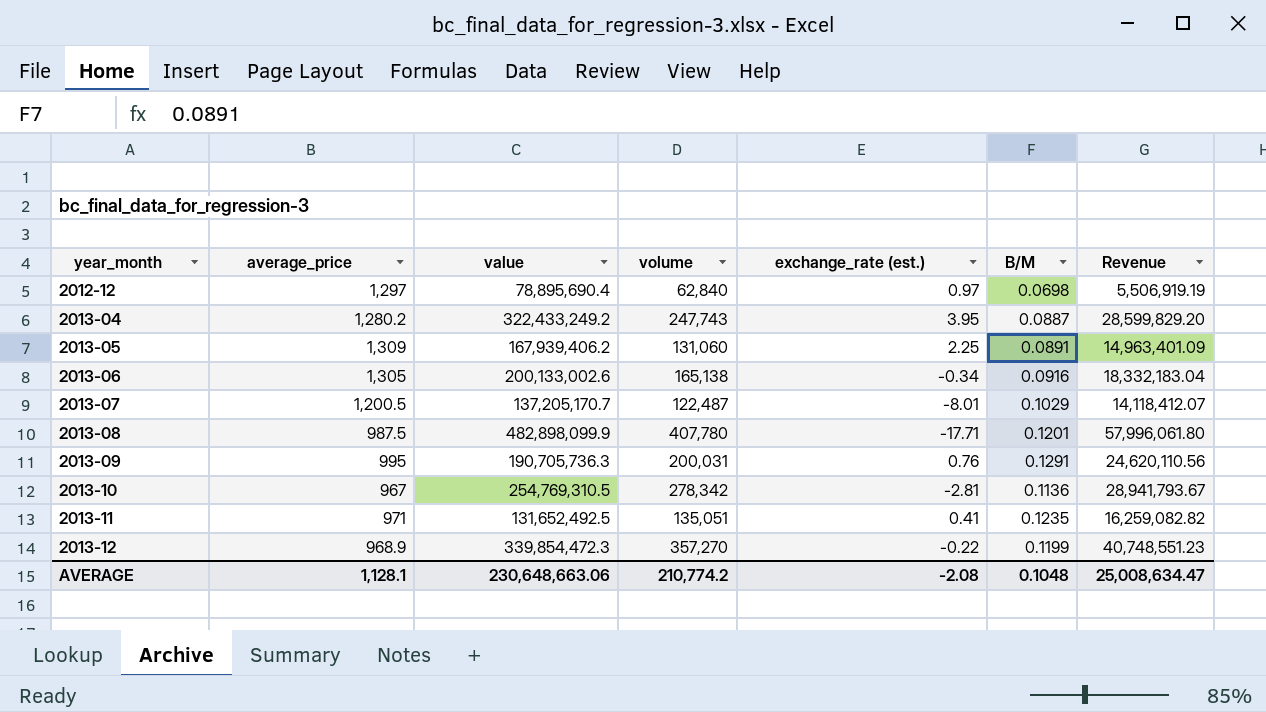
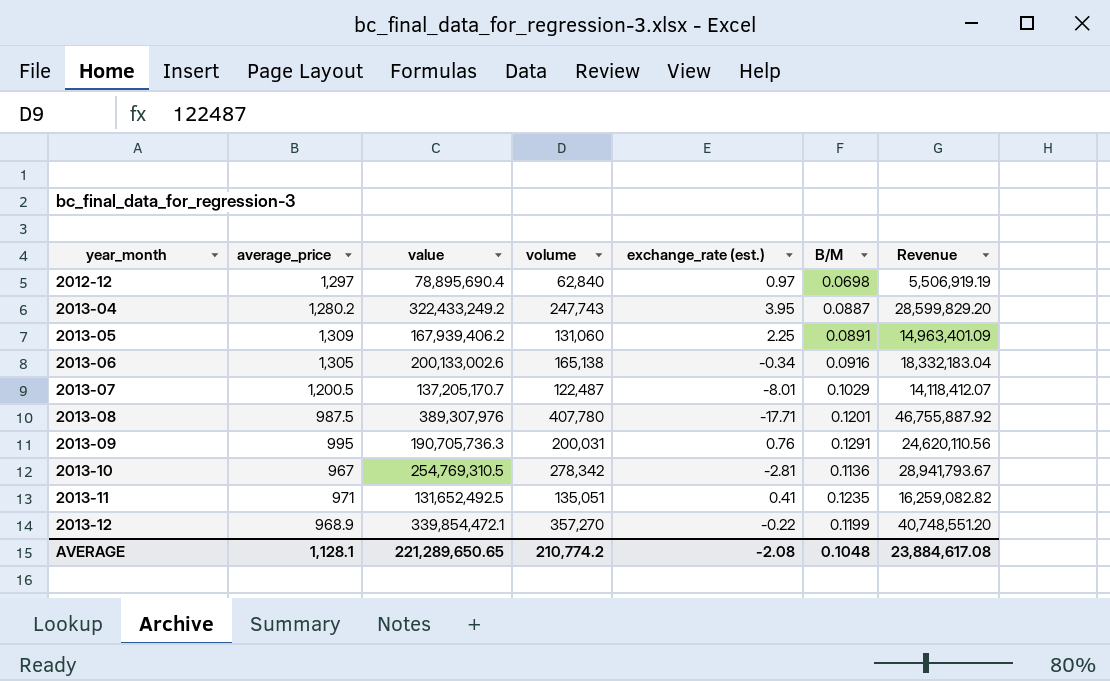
2013-08 | value: 482,898,099.9 -> 389,307,976
2013-08 | Revenue: 57,996,061.80 -> 46,755,887.92
2013-12 | value: 339,854,472.3 -> 339,854,472.1
2013-12 | Revenue: 40,748,551.23 -> 40,748,551.20
AVERAGE | value: 230,648,663.06 -> 221,289,650.65
AVERAGE | Revenue: 25,008,634.47 -> 23,884,617.08

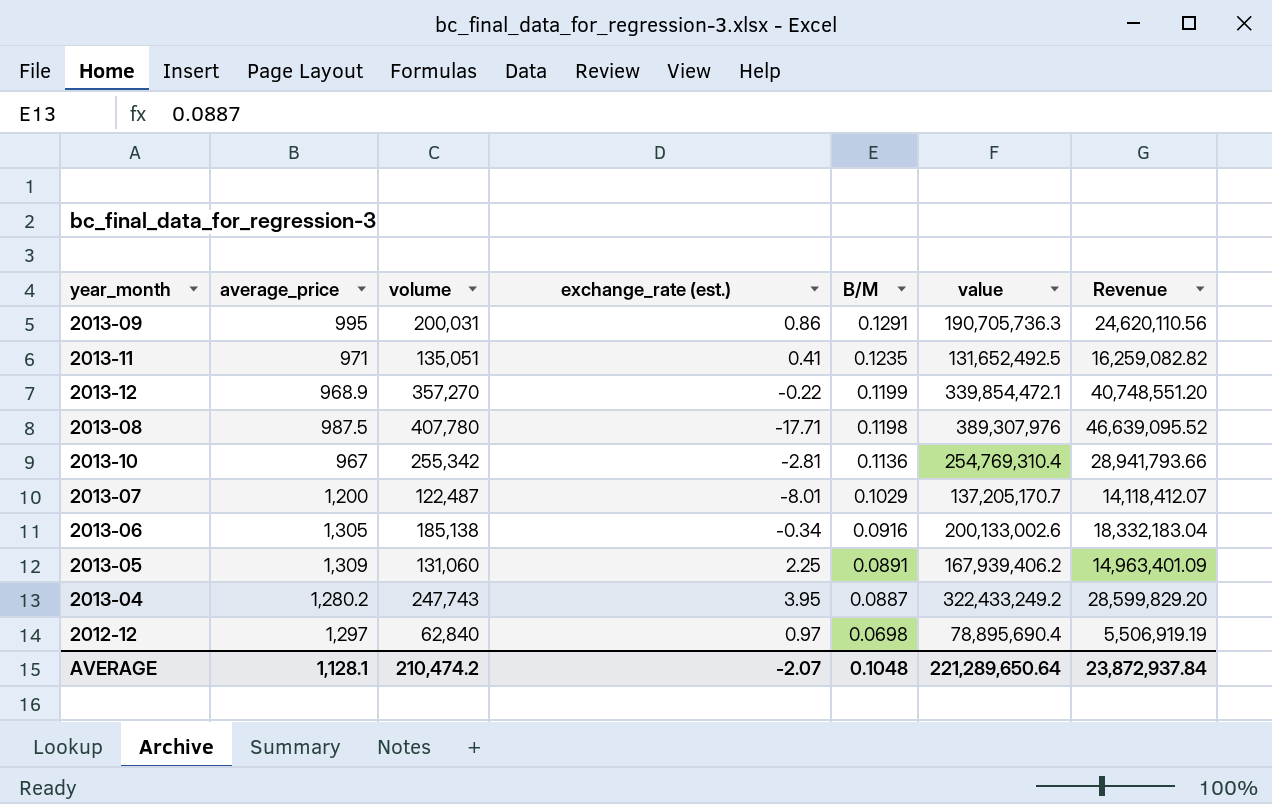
row order: year_month ascending -> B/M descending
column value | position: 3 -> 6
2013-09 | exchange_rate (est.): 0.76 -> 0.86
2013-08 | B/M: 0.1201 -> 0.1198
2013-08 | Revenue: 46,755,887.92 -> 46,639,095.52
2013-10 | volume: 278,342 -> 255,342
2013-10 | value: 254,769,310.5 -> 254,769,310.4
2013-10 | Revenue: 28,941,793.67 -> 28,941,793.66
2013-07 | average_price: 1,200.5 -> 1,200
2013-06 | volume: 165,138 -> 185,138
AVERAGE | volume: 210,774.2 -> 210,474.2
AVERAGE | exchange_rate (est.): -2.08 -> -2.07
AVERAGE | value: 221,289,650.65 -> 221,289,650.64
AVERAGE | Revenue: 23,884,617.08 -> 23,872,937.84

